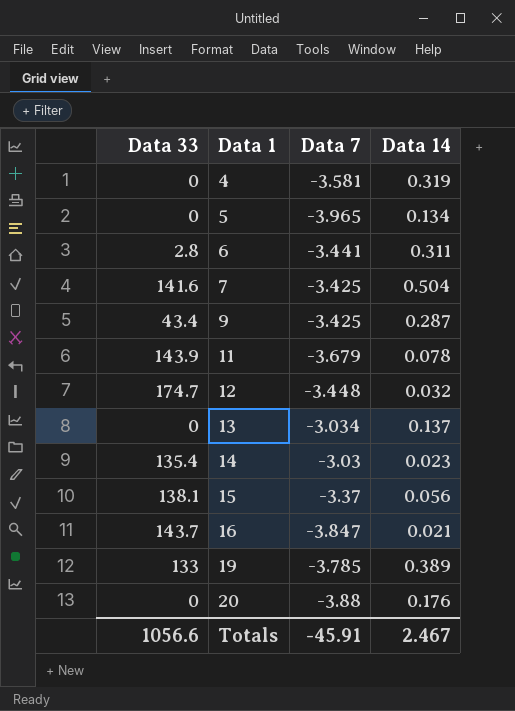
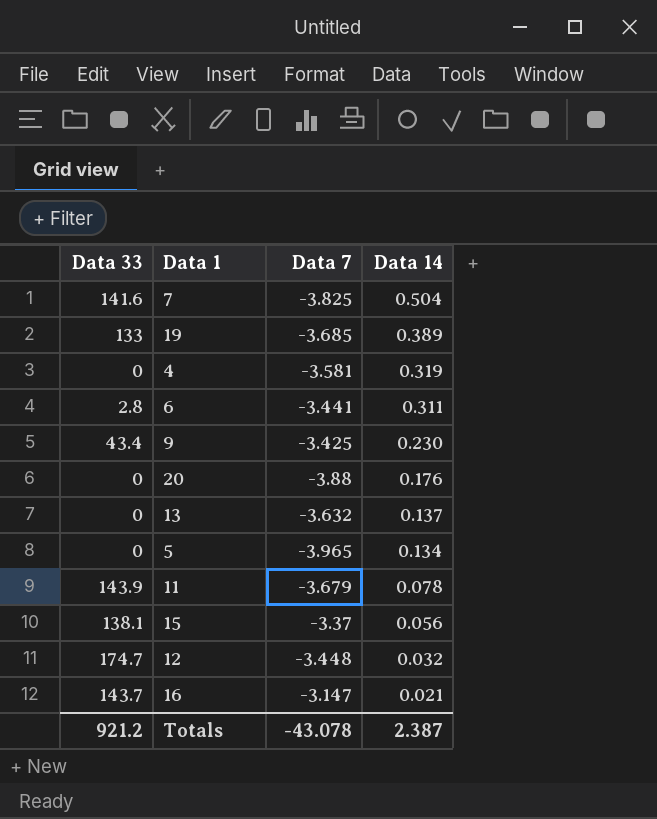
row order: Data 1 ascending -> Data 14 descending
row 14: 135.4 | -3.03 | 0.023 -> none
7 | Data 7: -3.425 -> -3.825
19 | Data 7: -3.785 -> -3.685
9 | Data 14: 0.287 -> 0.230
13 | Data 7: -3.034 -> -3.632
16 | Data 7: -3.847 -> -3.147
Totals | Data 33: 1056.6 -> 921.2
Totals | Data 7: -45.91 -> -43.078
Totals | Data 14: 2.467 -> 2.387

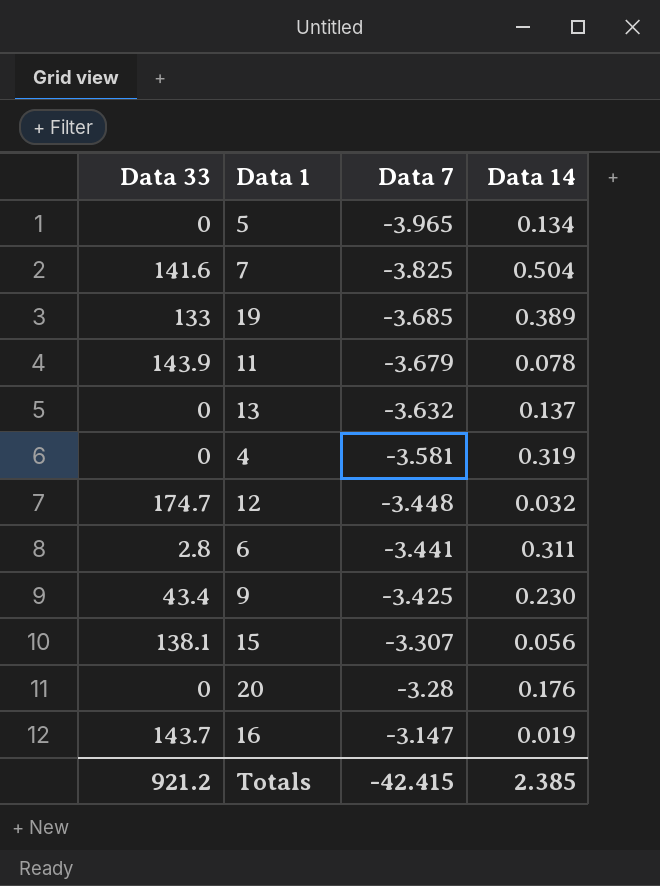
row order: Data 14 descending -> Data 7 ascending
15 | Data 7: -3.37 -> -3.307
20 | Data 7: -3.88 -> -3.28
16 | Data 14: 0.021 -> 0.019
Totals | Data 7: -43.078 -> -42.415
Totals | Data 14: 2.387 -> 2.385

